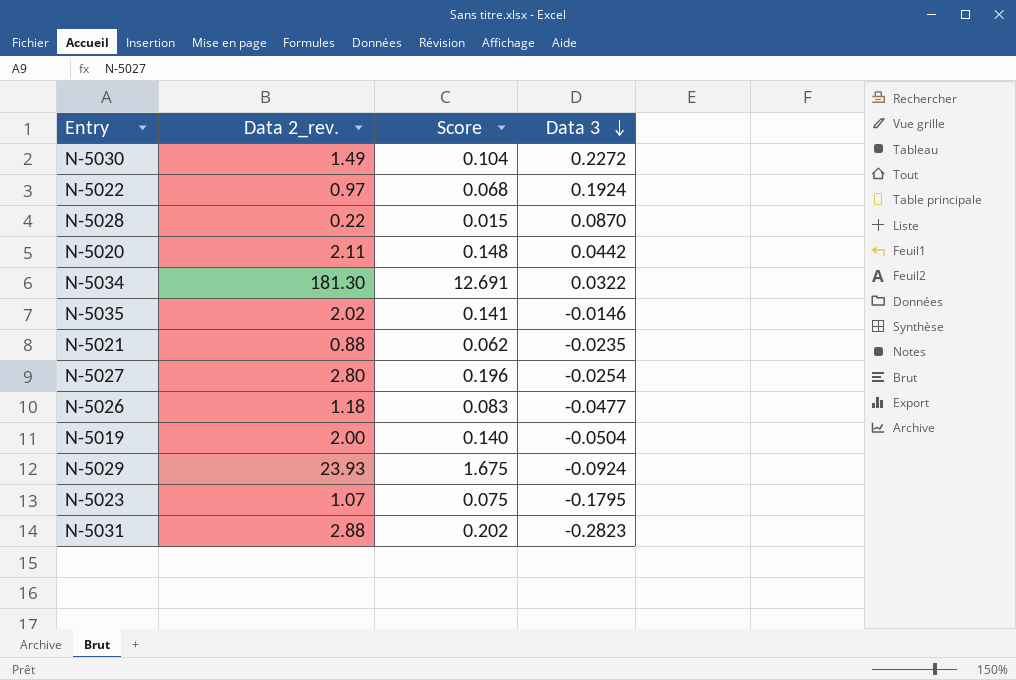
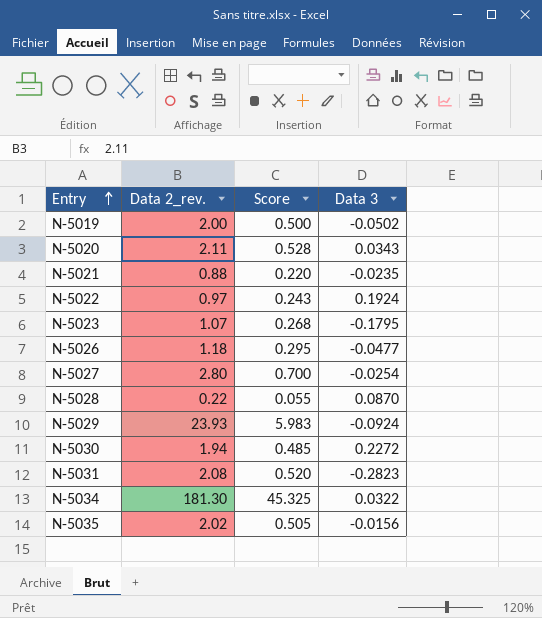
row order: Data 3 descending -> Entry ascending
column Score | formula: [Data 2_rev.] * 0.07 -> [Data 2_rev.] * 0.25
N-5019 | Data 3: -0.0504 -> -0.0502
N-5020 | Data 3: 0.0442 -> 0.0343
N-5030 | Data 2_rev.: 1.49 -> 1.94
N-5031 | Data 2_rev.: 2.88 -> 2.08
N-5035 | Data 3: -0.0146 -> -0.0156

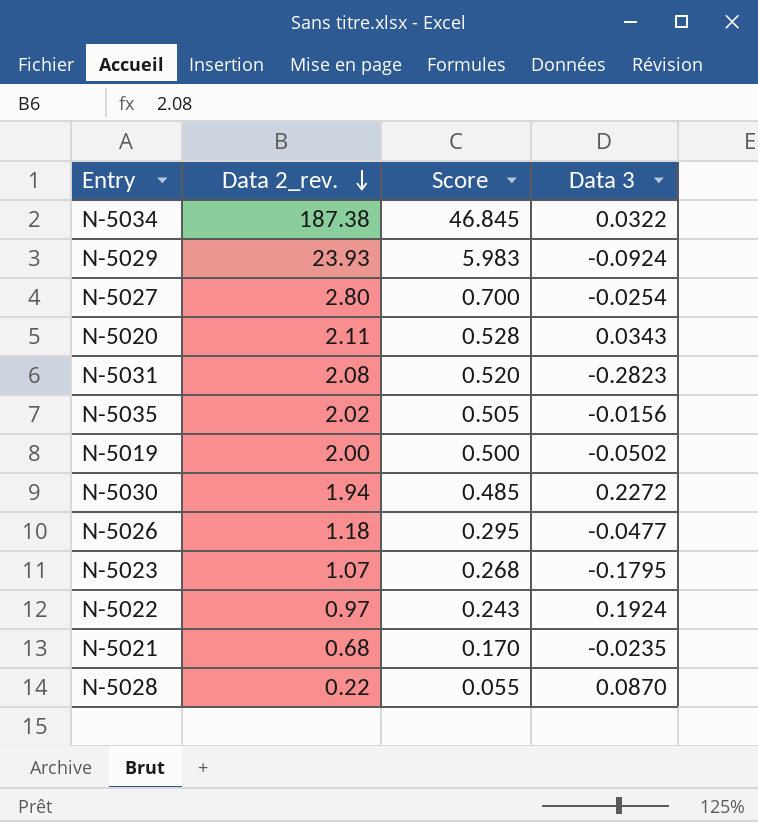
row order: Entry ascending -> Data 2_rev. descending
N-5034 | Data 2_rev.: 181.30 -> 187.38
N-5034 | Score: 45.325 -> 46.845
N-5021 | Data 2_rev.: 0.88 -> 0.68
N-5021 | Score: 0.220 -> 0.170

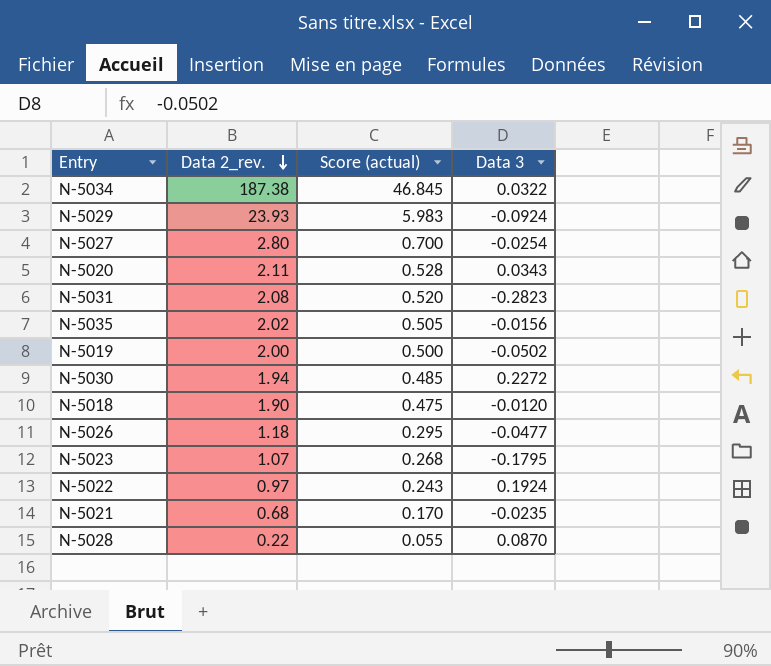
column name: Score -> Score (actual)
row N-5018: none -> 1.90 | 0.475 | -0.0120

